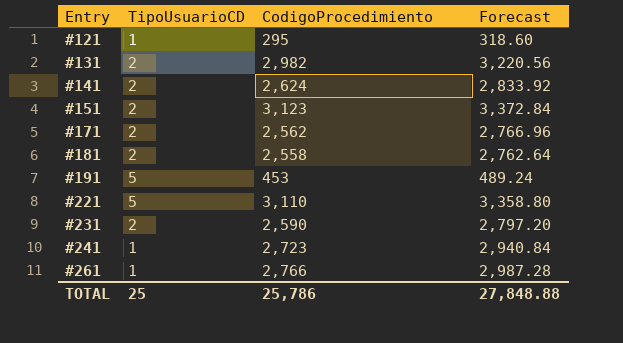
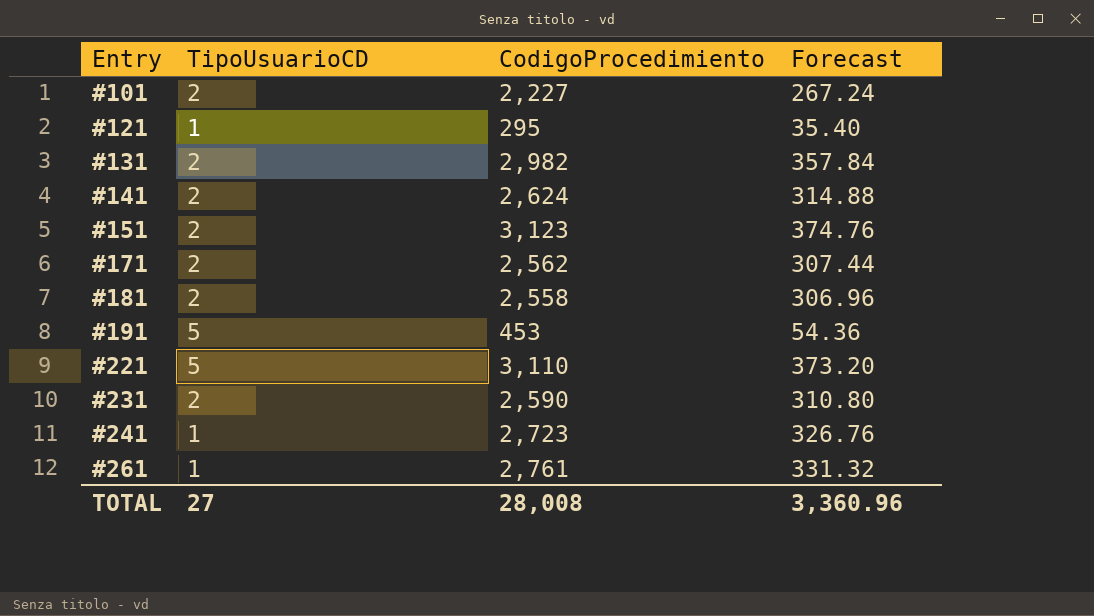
column Forecast | formula: [CodigoProcedimiento] * 1.08 -> [CodigoProcedimiento] * 0.12
row #101: none -> 2 | 2,227 | 267.24
#261 | CodigoProcedimiento: 2,766 -> 2,761
TOTAL | TipoUsuarioCD: 25 -> 27
TOTAL | CodigoProcedimiento: 25,786 -> 28,008
TOTAL | Forecast: 27,848.88 -> 3,360.96

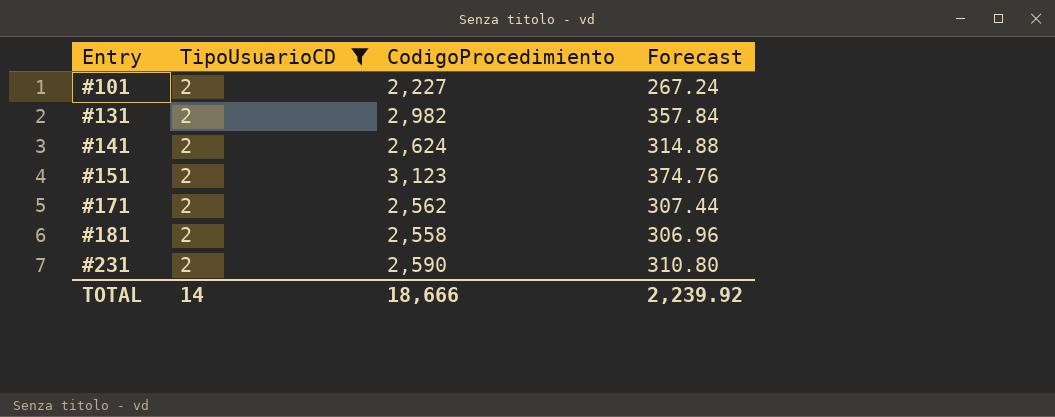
filter: none -> TipoUsuarioCD = 2
TOTAL | TipoUsuarioCD: 27 -> 14
TOTAL | CodigoProcedimiento: 28,008 -> 18,666
TOTAL | Forecast: 3,360.96 -> 2,239.92

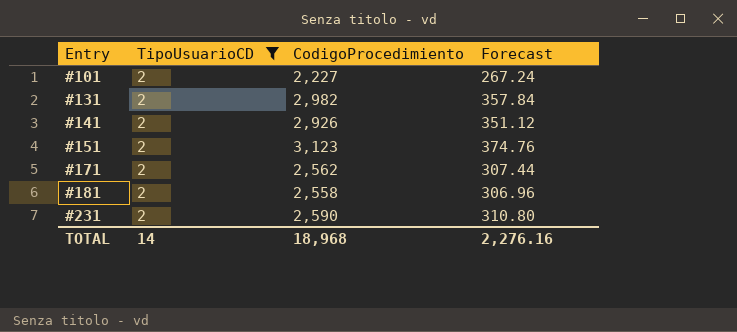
#141 | CodigoProcedimiento: 2,624 -> 2,926
#141 | Forecast: 314.88 -> 351.12
TOTAL | CodigoProcedimiento: 18,666 -> 18,968
TOTAL | Forecast: 2,239.92 -> 2,276.16

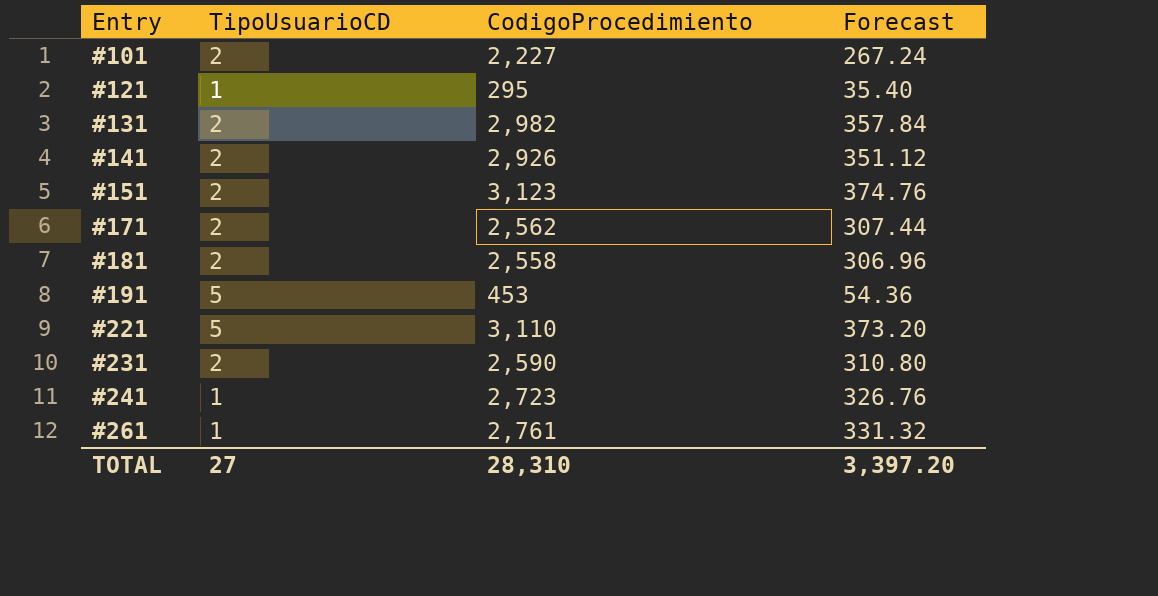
filter: TipoUsuarioCD = 2 -> none
TOTAL | TipoUsuarioCD: 14 -> 27
TOTAL | CodigoProcedimiento: 18,968 -> 28,310
TOTAL | Forecast: 2,276.16 -> 3,397.20

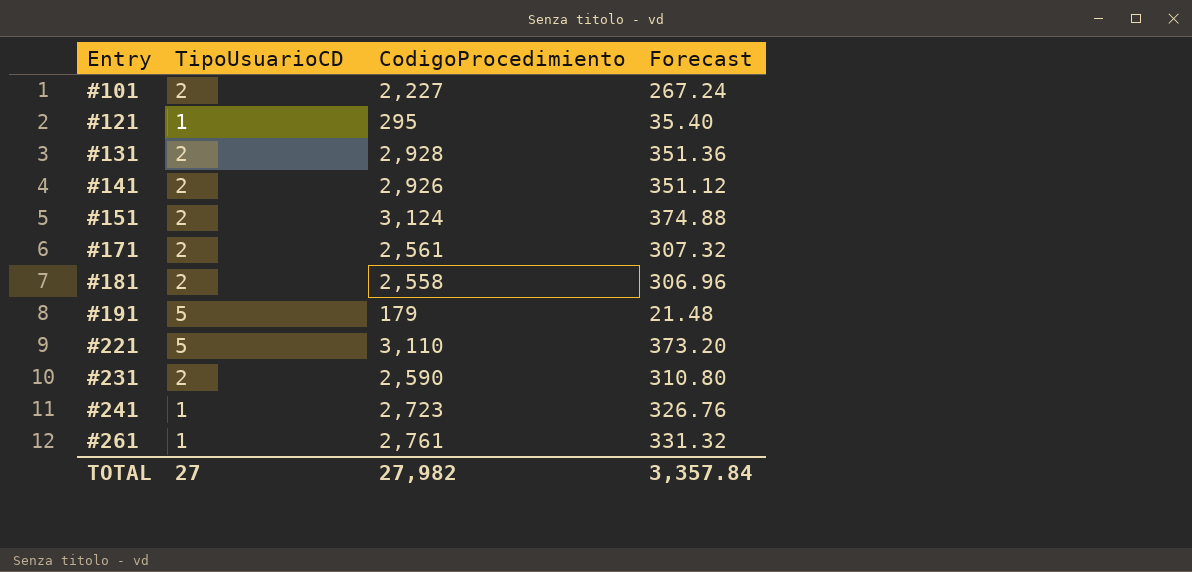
#131 | CodigoProcedimiento: 2,982 -> 2,928
#131 | Forecast: 357.84 -> 351.36
#151 | CodigoProcedimiento: 3,123 -> 3,124
#151 | Forecast: 374.76 -> 374.88
#171 | CodigoProcedimiento: 2,562 -> 2,561
#171 | Forecast: 307.44 -> 307.32
#191 | CodigoProcedimiento: 453 -> 179
#191 | Forecast: 54.36 -> 21.48
TOTAL | CodigoProcedimiento: 28,310 -> 27,982
TOTAL | Forecast: 3,397.20 -> 3,357.84

